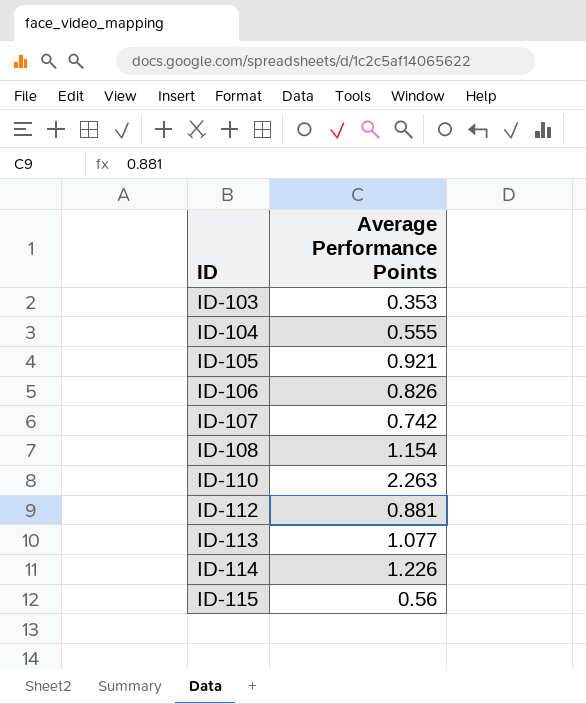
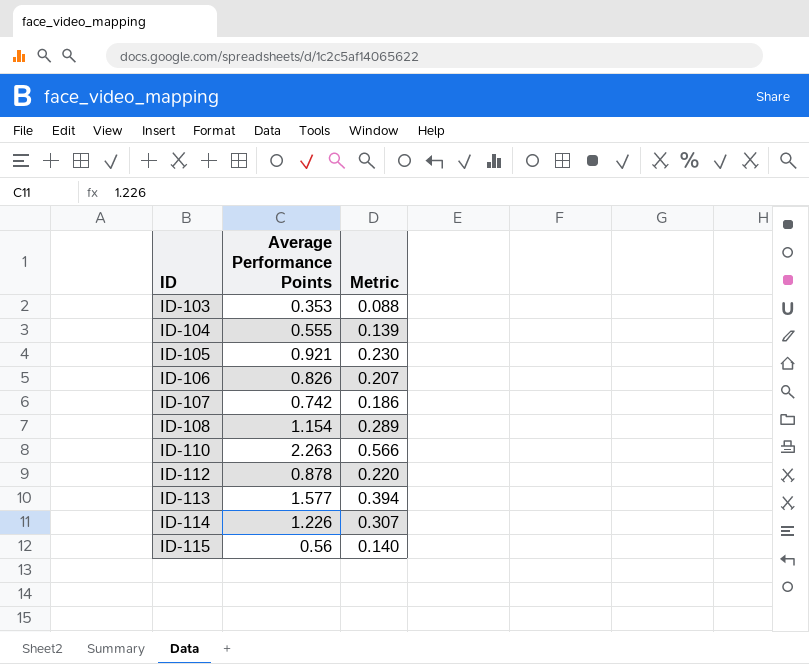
column Metric | formula: none -> [Average Performance Points] * 0.25
ID-112 | Average Performance Points: 0.881 -> 0.878
ID-113 | Average Performance Points: 1.077 -> 1.577

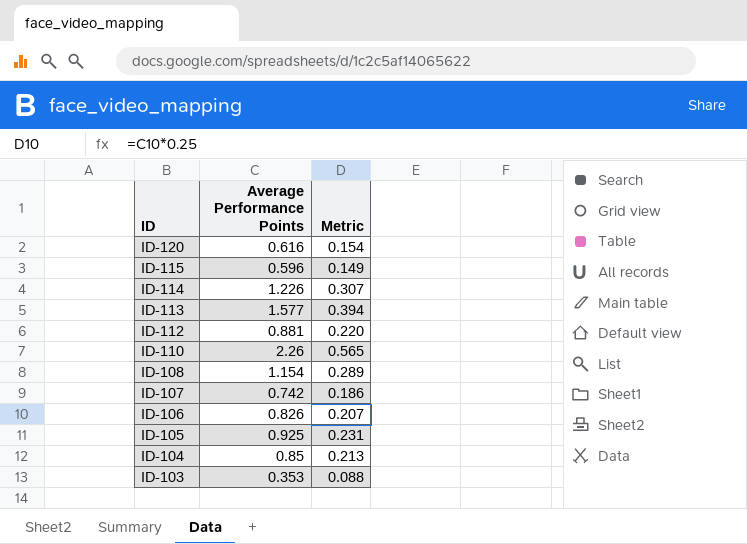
row order: ID ascending -> ID descending
row ID-120: none -> 0.616 | 0.154
ID-115 | Average Performance Points: 0.56 -> 0.596
ID-115 | Metric: 0.140 -> 0.149
ID-112 | Average Performance Points: 0.878 -> 0.881
ID-110 | Average Performance Points: 2.263 -> 2.26
ID-110 | Metric: 0.566 -> 0.565
ID-105 | Average Performance Points: 0.921 -> 0.925
ID-105 | Metric: 0.230 -> 0.231
ID-104 | Average Performance Points: 0.555 -> 0.85
ID-104 | Metric: 0.139 -> 0.213

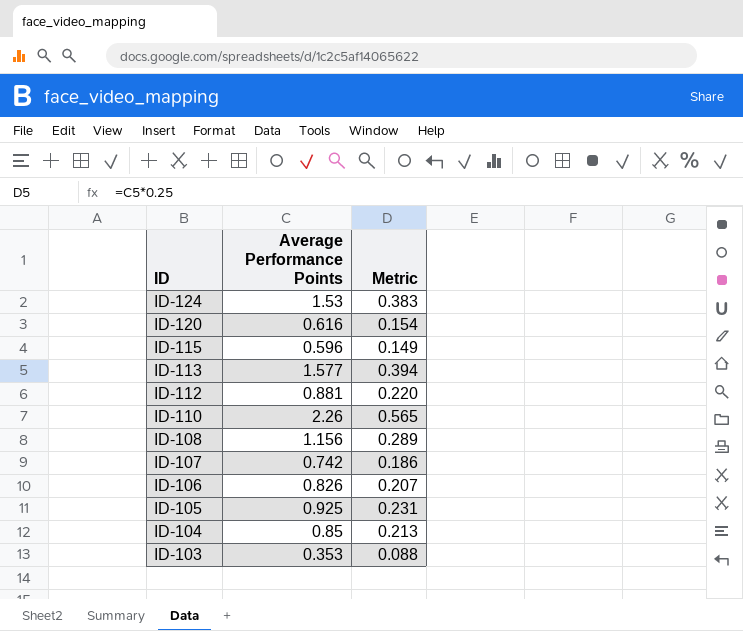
row ID-114: 1.226 | 0.307 -> none
row ID-124: none -> 1.53 | 0.383
ID-108 | Average Performance Points: 1.154 -> 1.156

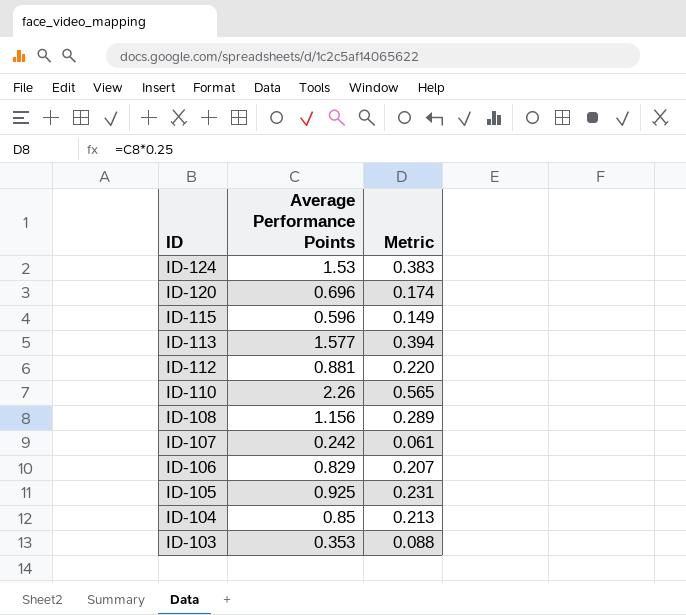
ID-120 | Average Performance Points: 0.616 -> 0.696
ID-120 | Metric: 0.154 -> 0.174
ID-107 | Average Performance Points: 0.742 -> 0.242
ID-107 | Metric: 0.186 -> 0.061
ID-106 | Average Performance Points: 0.826 -> 0.829

